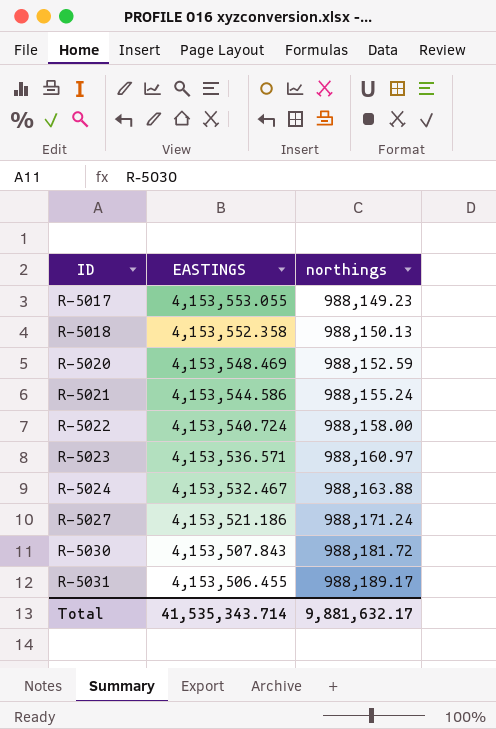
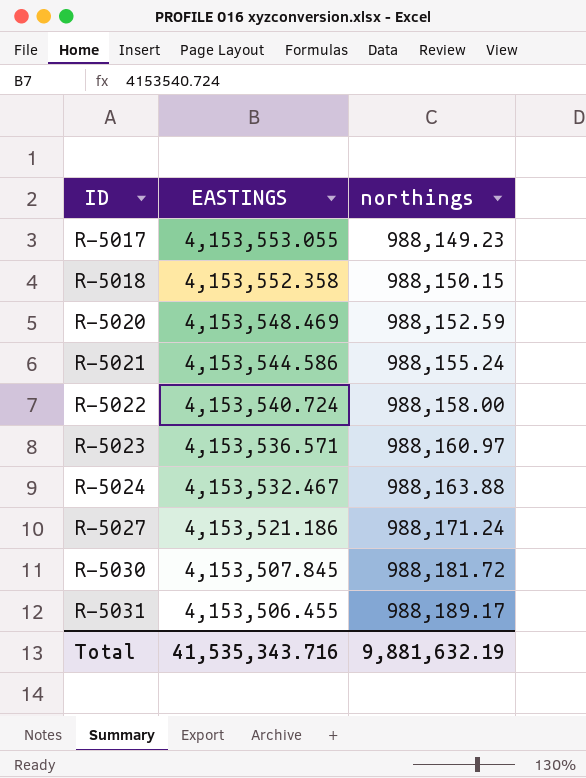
R-5018 | northings: 988,150.13 -> 988,150.15
R-5030 | EASTINGS: 4,153,507.843 -> 4,153,507.845
Total | EASTINGS: 41,535,343.714 -> 41,535,343.716
Total | northings: 9,881,632.17 -> 9,881,632.19

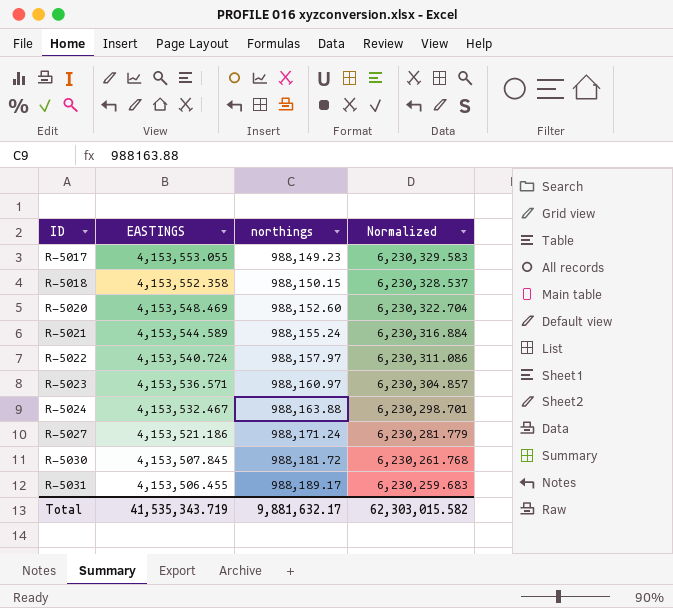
column Normalized | formula: none -> [EASTINGS] * 1.5
R-5020 | northings: 988,152.59 -> 988,152.60
R-5021 | EASTINGS: 4,153,544.586 -> 4,153,544.589
R-5022 | northings: 988,158.00 -> 988,157.97
Total | EASTINGS: 41,535,343.716 -> 41,535,343.719
Total | northings: 9,881,632.19 -> 9,881,632.17

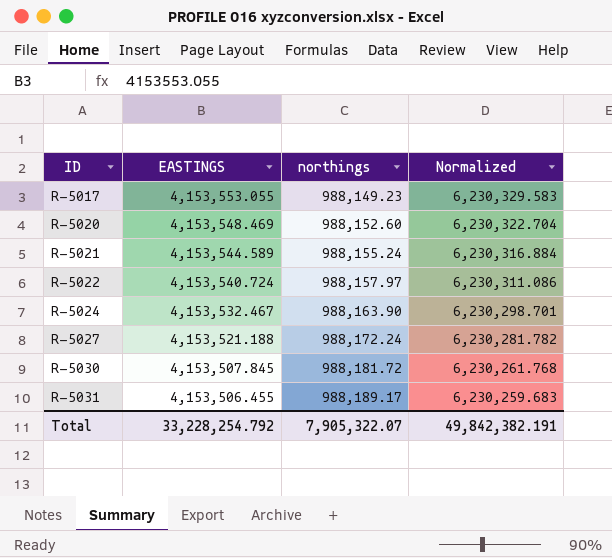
row R-5018: 4,153,552.358 | 988,150.15 | 6,230,328.537 -> none
row R-5023: 4,153,536.571 | 988,160.97 | 6,230,304.857 -> none
R-5024 | northings: 988,163.88 -> 988,163.90
R-5027 | EASTINGS: 4,153,521.186 -> 4,153,521.188
R-5027 | northings: 988,171.24 -> 988,172.24
R-5027 | Normalized: 6,230,281.779 -> 6,230,281.782
Total | EASTINGS: 41,535,343.719 -> 33,228,254.792
Total | northings: 9,881,632.17 -> 7,905,322.07
Total | Normalized: 62,303,015.582 -> 49,842,382.191

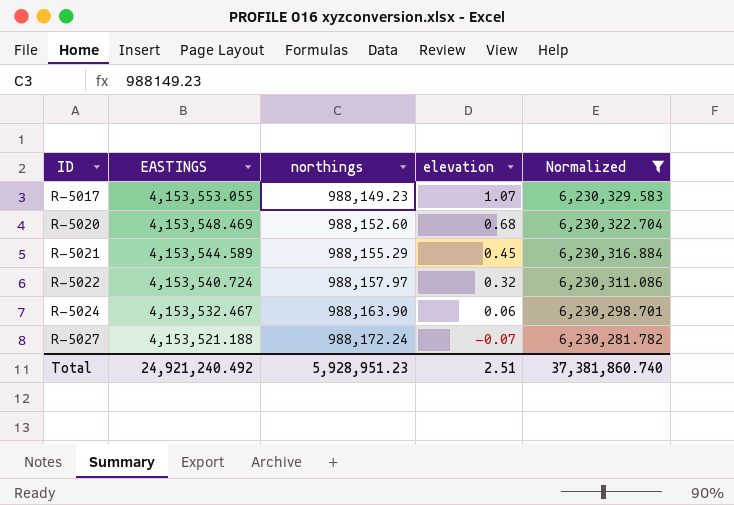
filter: none -> Normalized >= 6,230,281.782
column elevation | position: none -> 4
R-5021 | northings: 988,155.24 -> 988,155.29
Total | EASTINGS: 33,228,254.792 -> 24,921,240.492
Total | northings: 7,905,322.07 -> 5,928,951.23
Total | Normalized: 49,842,382.191 -> 37,381,860.740

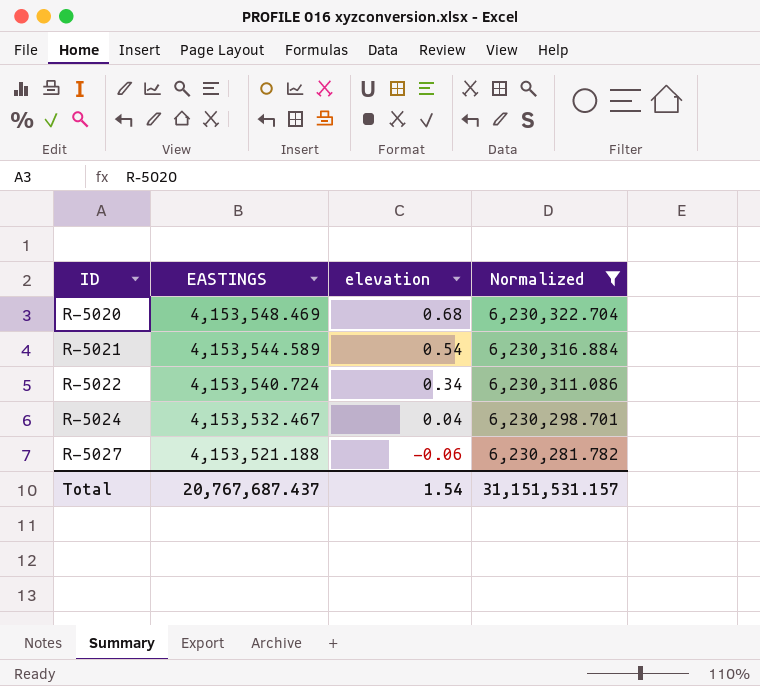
column northings | position: 3 -> none
row R-5017: 4,153,553.055 | 988,149.23 | 1.07 | 6,230,329.583 -> none
R-5021 | elevation: 0.45 -> 0.54
R-5022 | elevation: 0.32 -> 0.34
R-5024 | elevation: 0.06 -> 0.04
R-5027 | elevation: -0.07 -> -0.06
Total | EASTINGS: 24,921,240.492 -> 20,767,687.437
Total | elevation: 2.51 -> 1.54
Total | Normalized: 37,381,860.740 -> 31,151,531.157

